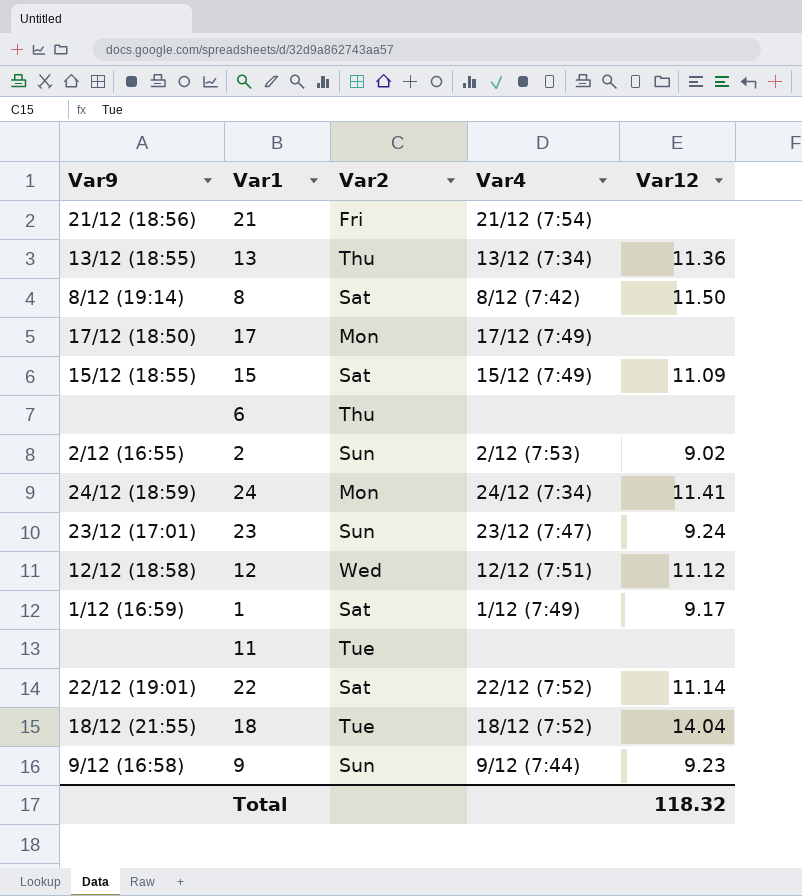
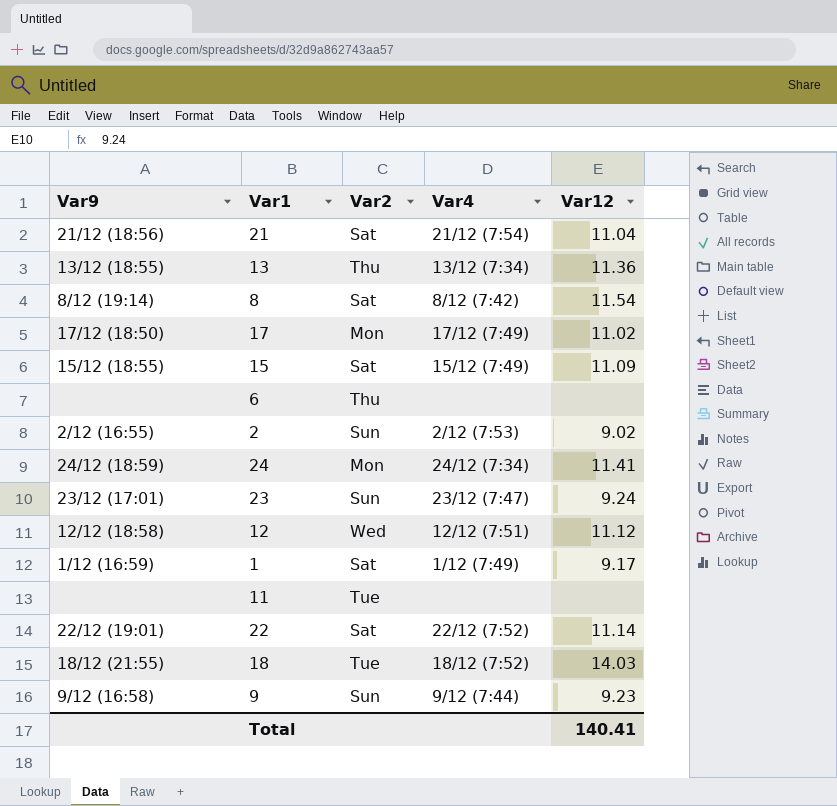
21 | Var2: Fri -> Sat
21 | Var12: none -> 11.04
8 | Var12: 11.50 -> 11.54
17 | Var12: none -> 11.02
18 | Var12: 14.04 -> 14.03
Total | Var12: 118.32 -> 140.41

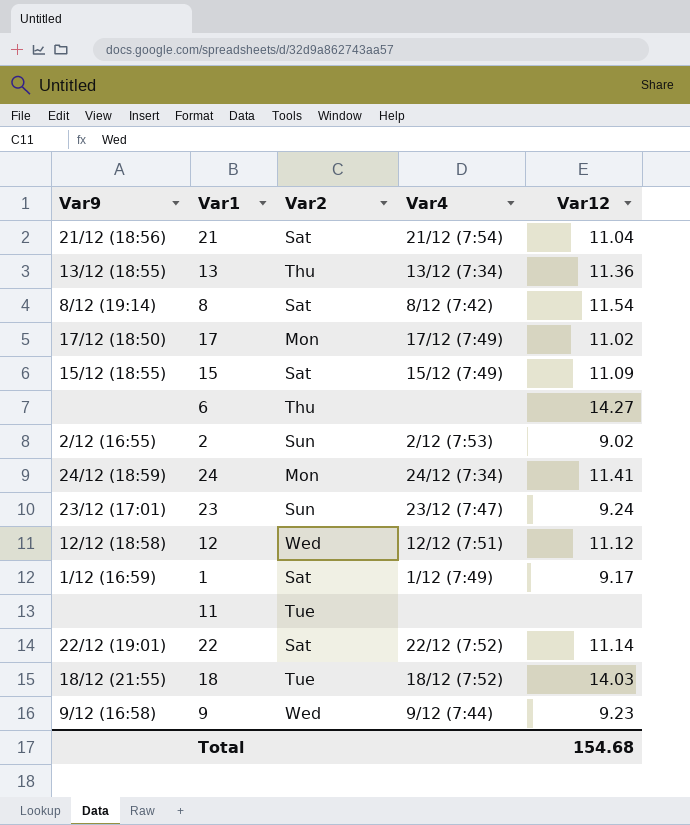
6 | Var12: none -> 14.27
9 | Var2: Sun -> Wed
Total | Var12: 140.41 -> 154.68

